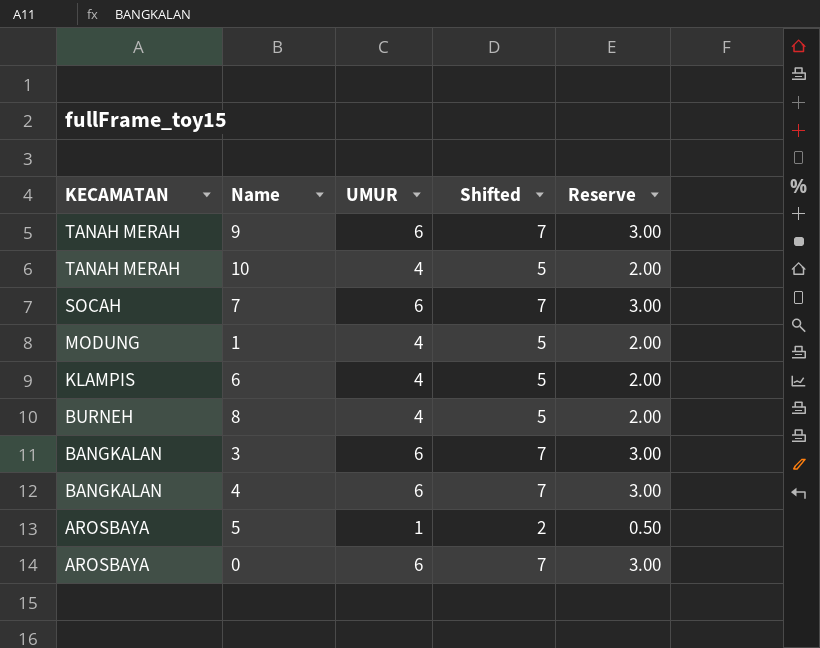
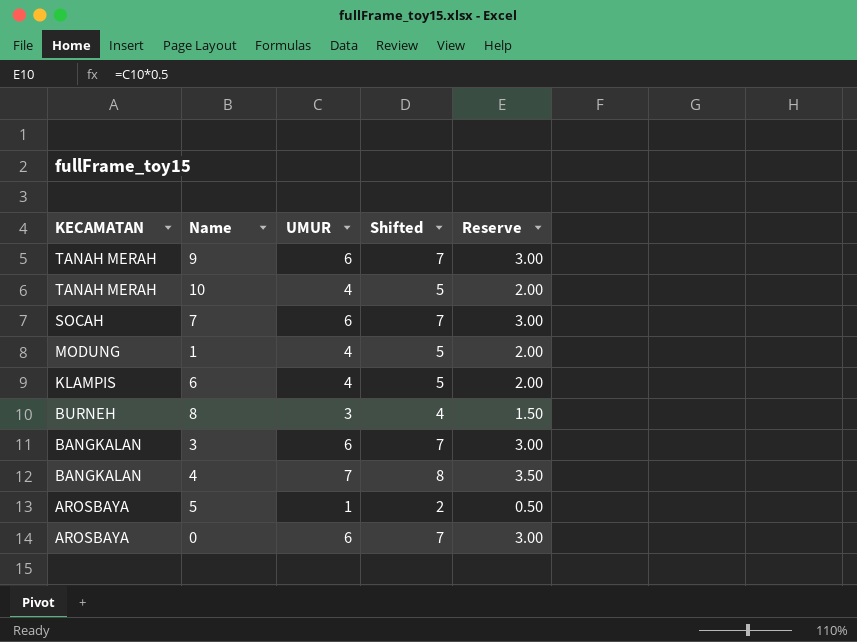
8 | UMUR: 4 -> 3
8 | Shifted: 5 -> 4
8 | Reserve: 2.00 -> 1.50
4 | UMUR: 6 -> 7
4 | Shifted: 7 -> 8
4 | Reserve: 3.00 -> 3.50

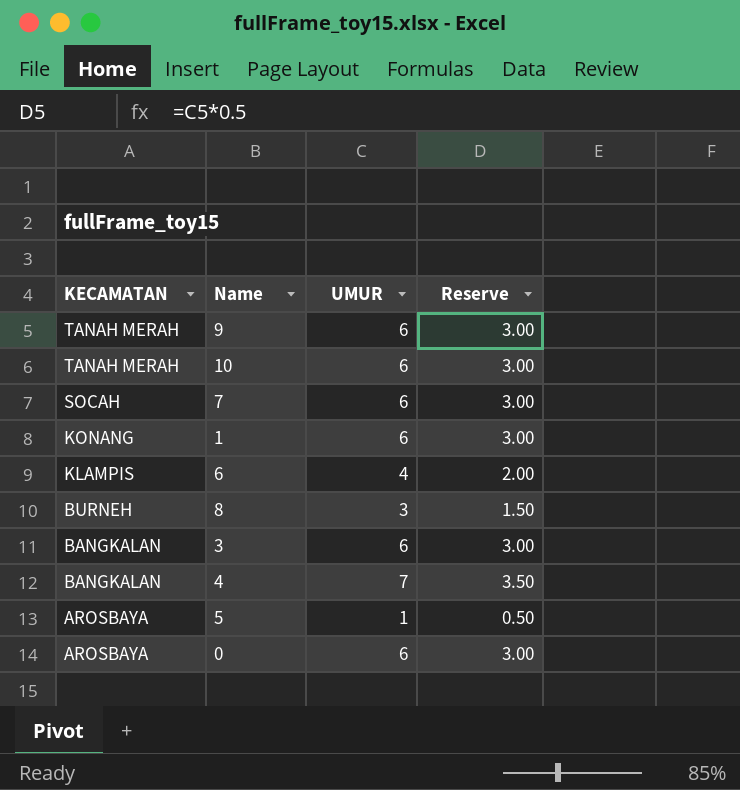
column Shifted | formula: [UMUR] + 1 -> none
10 | UMUR: 4 -> 6
10 | Reserve: 2.00 -> 3.00
1 | KECAMATAN: MODUNG -> KONANG
1 | UMUR: 4 -> 6
1 | Reserve: 2.00 -> 3.00

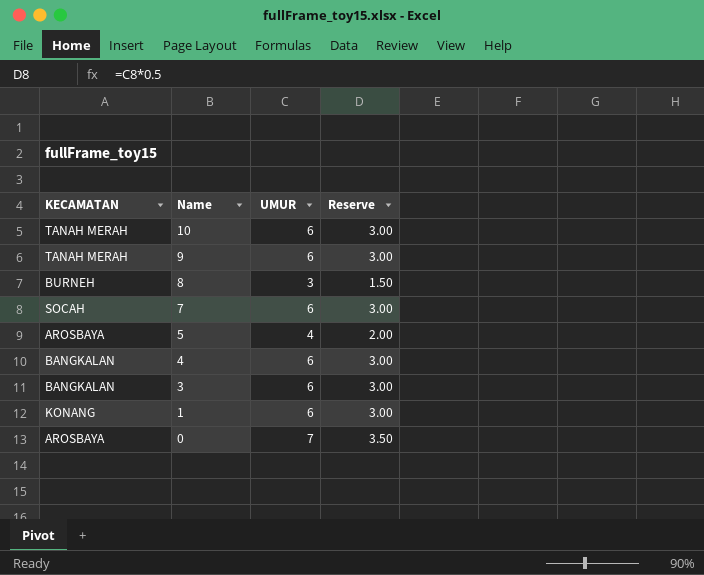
row order: KECAMATAN descending -> Name descending
row 6: KLAMPIS | 4 | 2.00 -> none
5 | UMUR: 1 -> 4
5 | Reserve: 0.50 -> 2.00
4 | UMUR: 7 -> 6
4 | Reserve: 3.50 -> 3.00
0 | UMUR: 6 -> 7
0 | Reserve: 3.00 -> 3.50

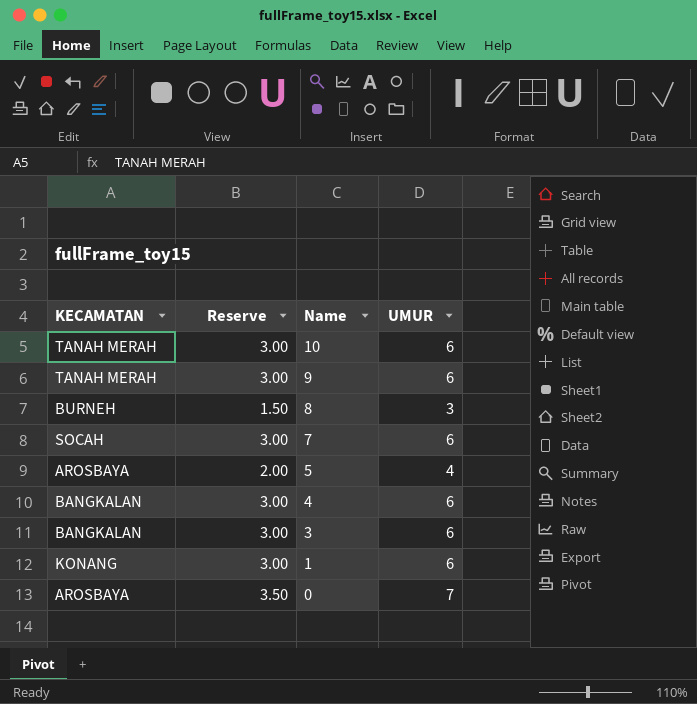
column Reserve | position: 4 -> 2

